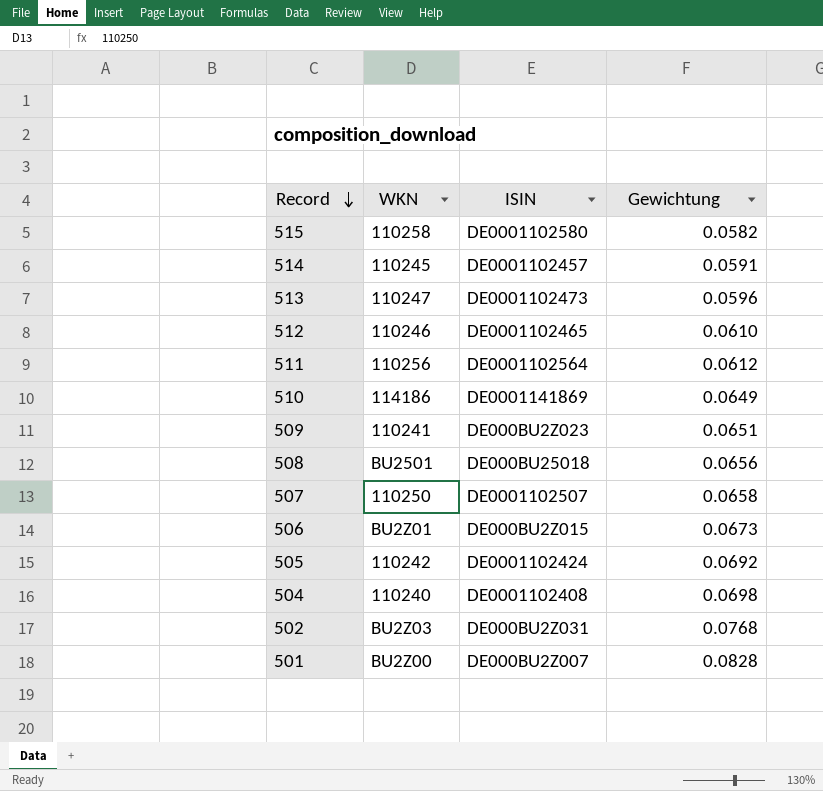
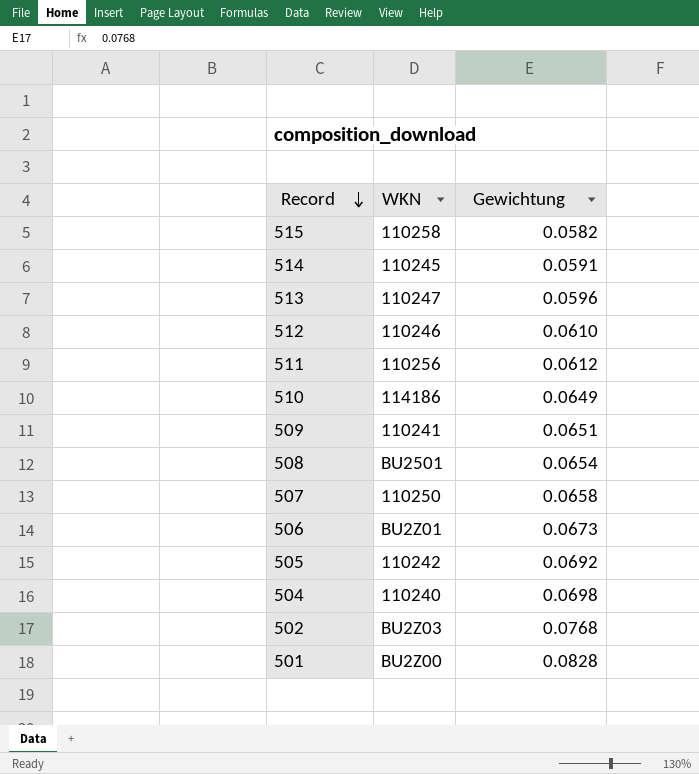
column ISIN | position: 3 -> none
508 | Gewichtung: 0.0656 -> 0.0654

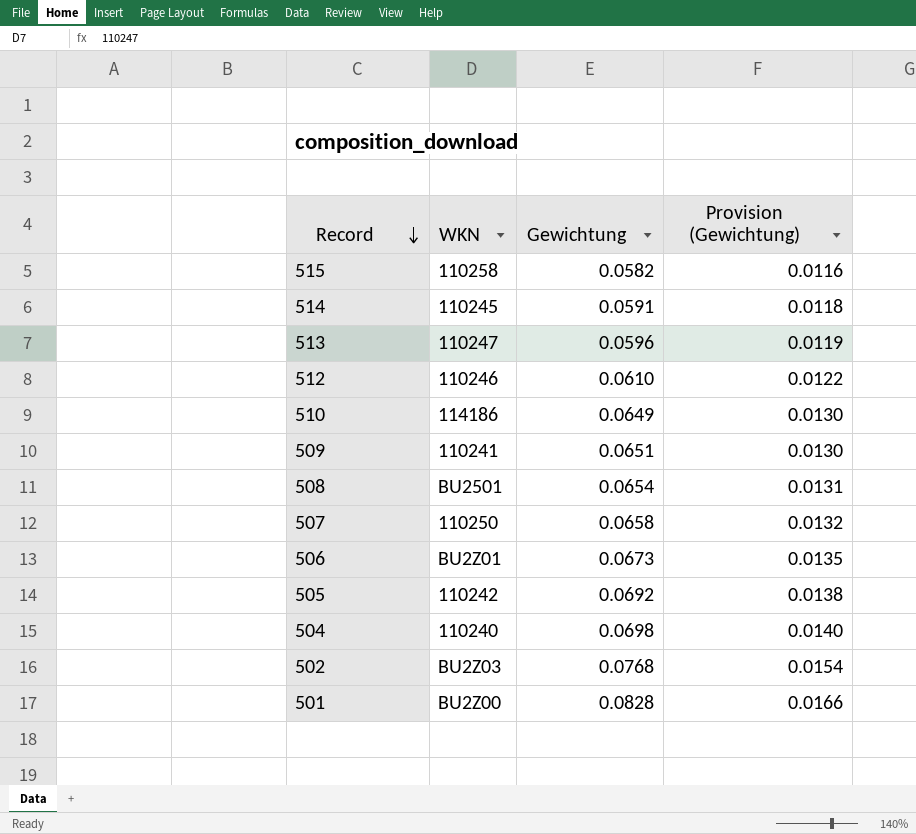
column Provision (Gewichtung) | formula: none -> [Gewichtung] * 0.2
row 511: 110256 | 0.0612 -> none

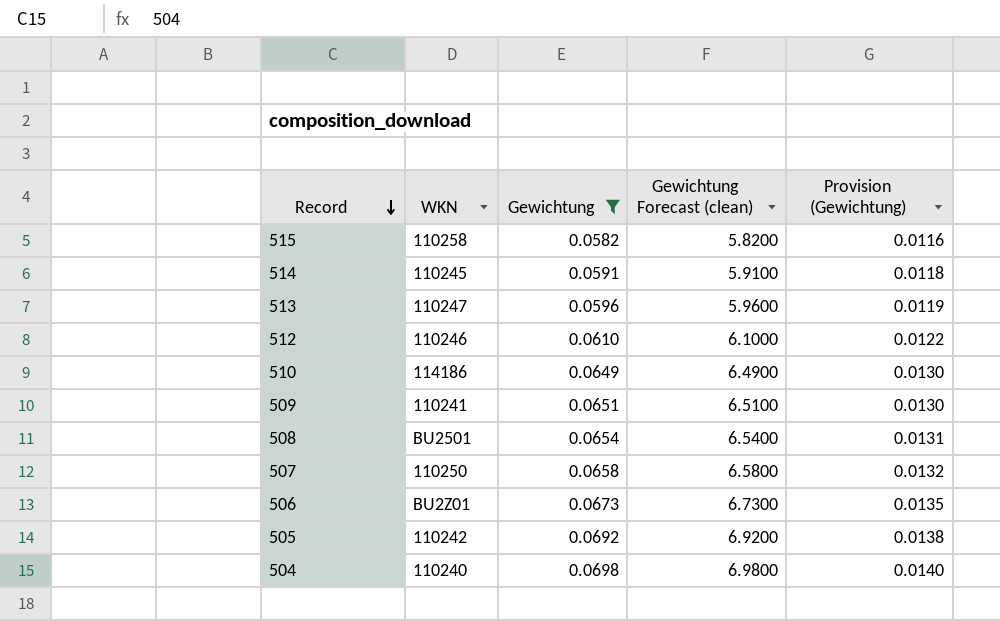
filter: none -> Gewichtung <= 0.0698
column Gewichtung Forecast (clean) | formula: none -> [Gewichtung] * 100

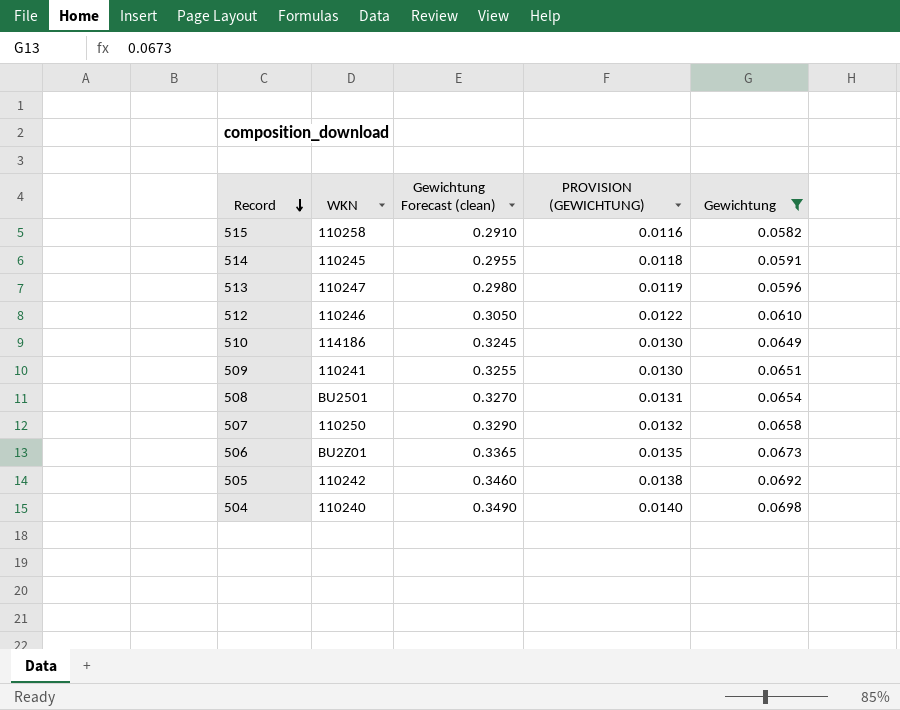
column Gewichtung Forecast (clean) | formula: [Gewichtung] * 100 -> [Gewichtung] * 5
column name: Provision (Gewichtung) -> PROVISION (GEWICHTUNG)
column Gewichtung | position: 3 -> 5

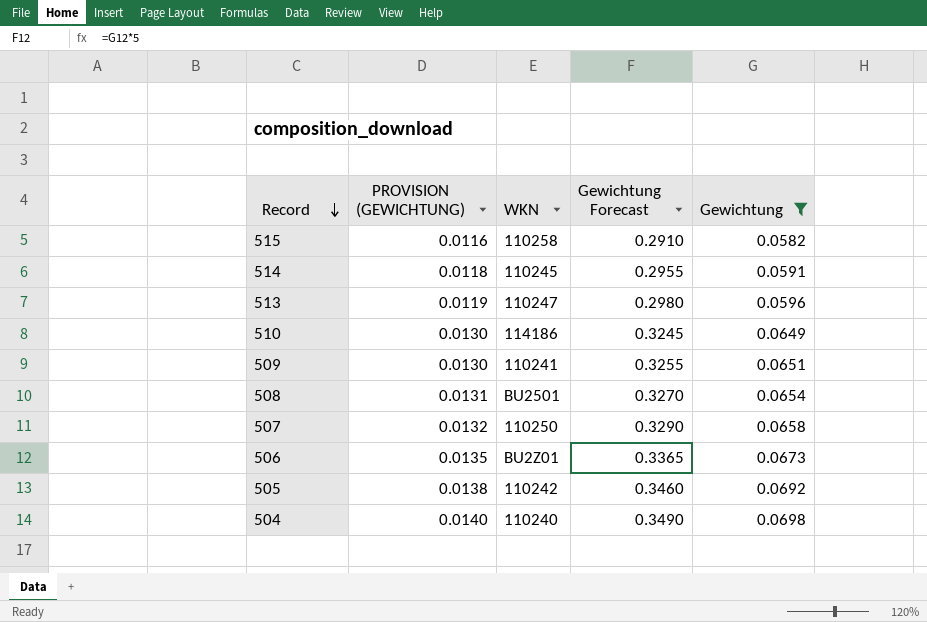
column PROVISION (GEWICHTUNG) | position: 4 -> 2
column name: Gewichtung Forecast (clean) -> Gewichtung Forecast
row 512: 110246 | 0.3050 | 0.0122 | 0.0610 -> none

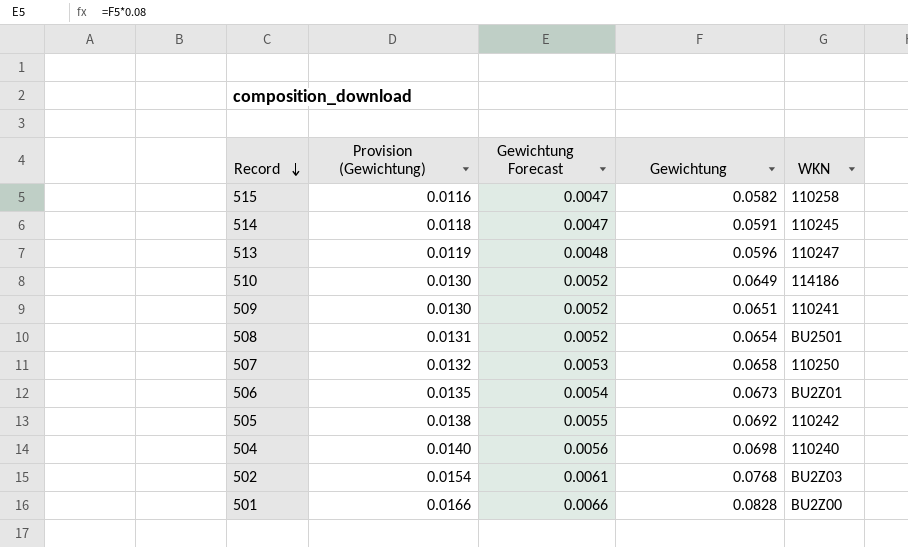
filter: Gewichtung <= 0.0698 -> none
column name: PROVISION (GEWICHTUNG) -> Provision (Gewichtung)
column Gewichtung Forecast | formula: [Gewichtung] * 5 -> [Gewichtung] * 0.08
column WKN | position: 3 -> 5

